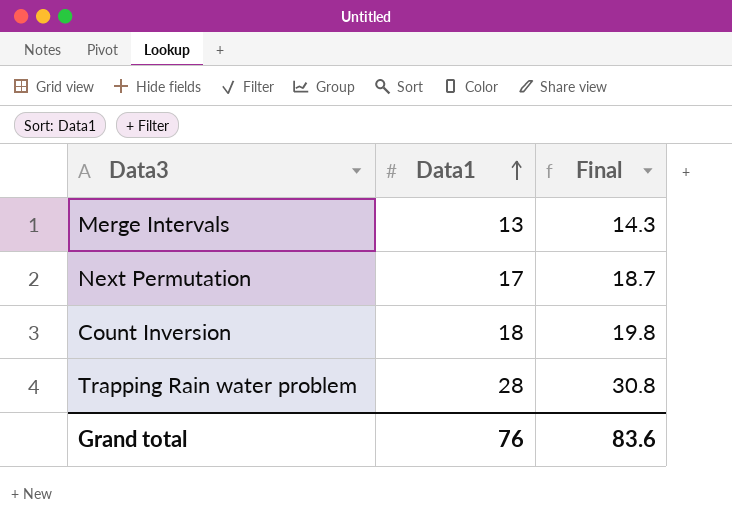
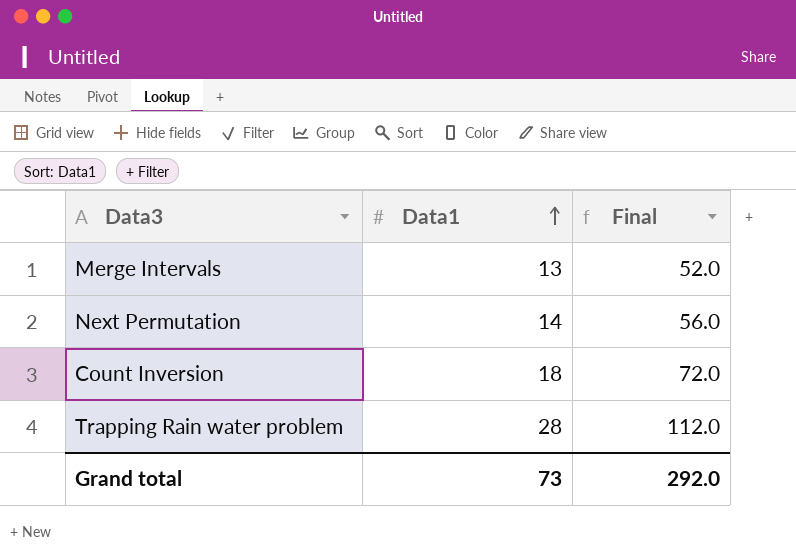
column Final | formula: [Data1] * 1.1 -> [Data1] * 4
Next Permutation | Data1: 17 -> 14
Grand total | Data1: 76 -> 73
Grand total | Final: 83.6 -> 292.0

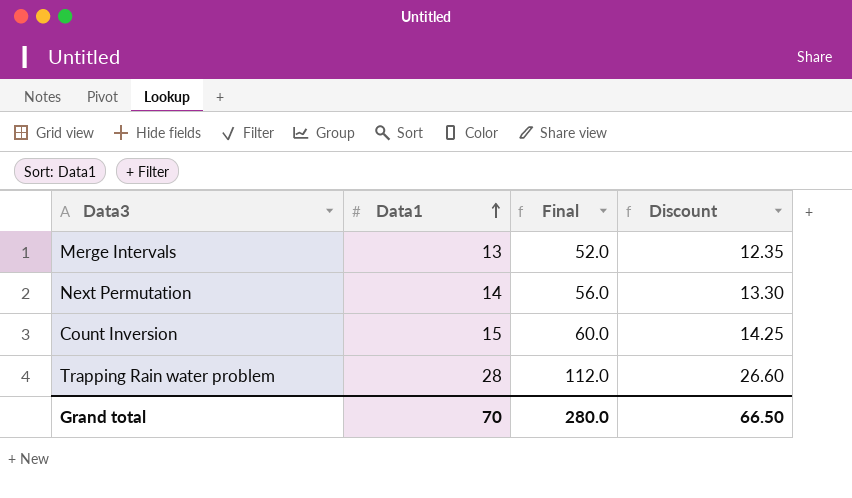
column Discount | formula: none -> [Data1] * 0.95
Count Inversion | Data1: 18 -> 15
Count Inversion | Final: 72.0 -> 60.0
Grand total | Data1: 73 -> 70
Grand total | Final: 292.0 -> 280.0

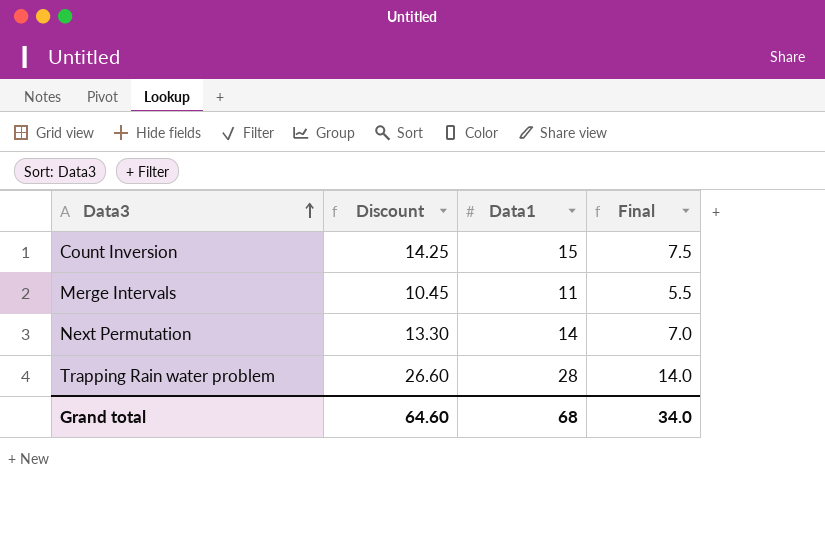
row order: Data1 ascending -> Data3 ascending
column Discount | position: 4 -> 2
column Final | formula: [Data1] * 4 -> [Data1] * 0.5
Merge Intervals | Discount: 12.35 -> 10.45
Merge Intervals | Data1: 13 -> 11
Grand total | Discount: 66.50 -> 64.60
Grand total | Data1: 70 -> 68
Grand total | Final: 280.0 -> 34.0

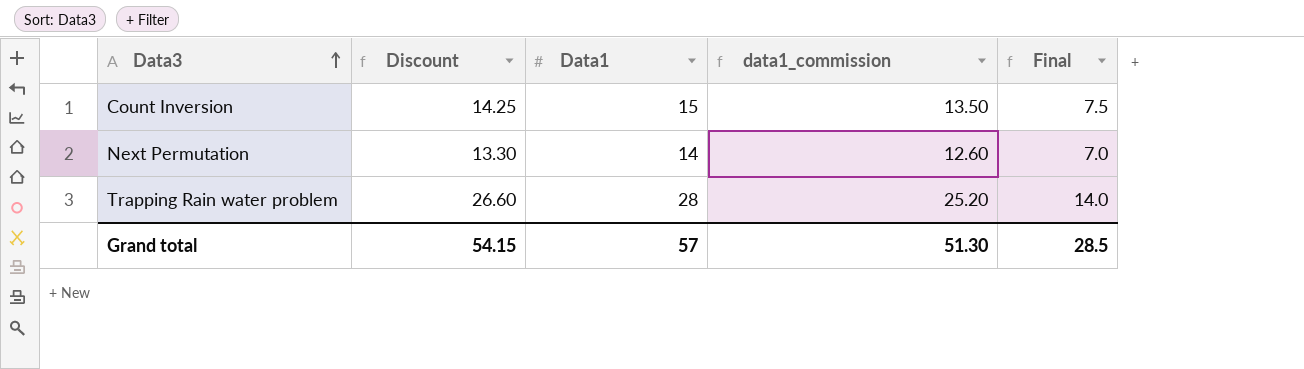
column data1_commission | formula: none -> [Data1] * 0.9
row Merge Intervals: 10.45 | 11 | 5.5 -> none
Grand total | Discount: 64.60 -> 54.15
Grand total | Data1: 68 -> 57
Grand total | Final: 34.0 -> 28.5

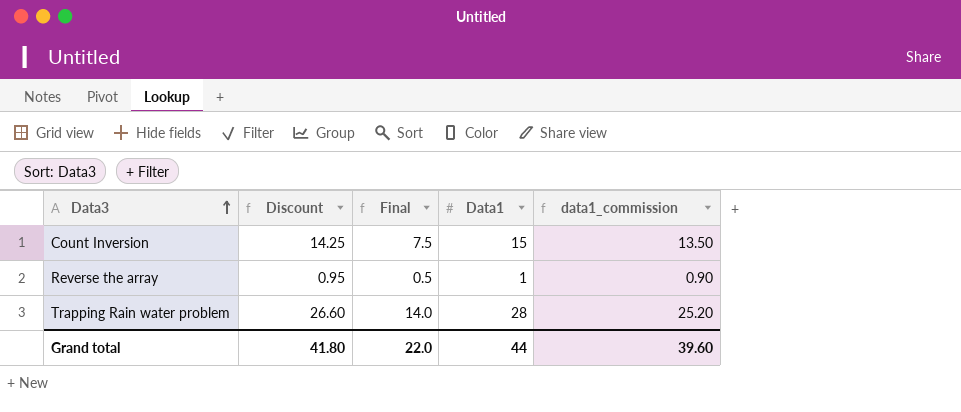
column Final | position: 5 -> 3
row Next Permutation: 13.30 | 14 | 12.60 | 7.0 -> none
row Reverse the array: none -> 0.95 | 0.5 | 1 | 0.90
Grand total | Discount: 54.15 -> 41.80
Grand total | Final: 28.5 -> 22.0
Grand total | Data1: 57 -> 44
Grand total | data1_commission: 51.30 -> 39.60

